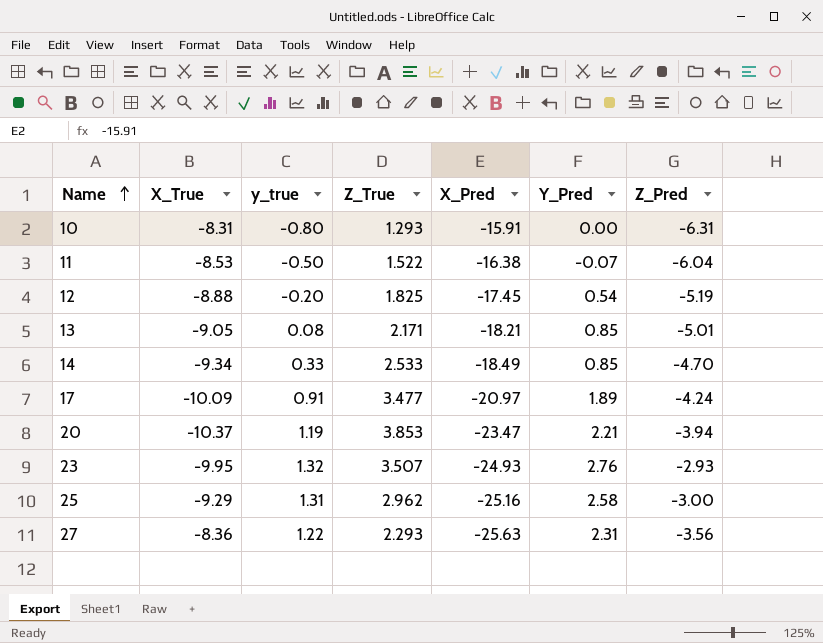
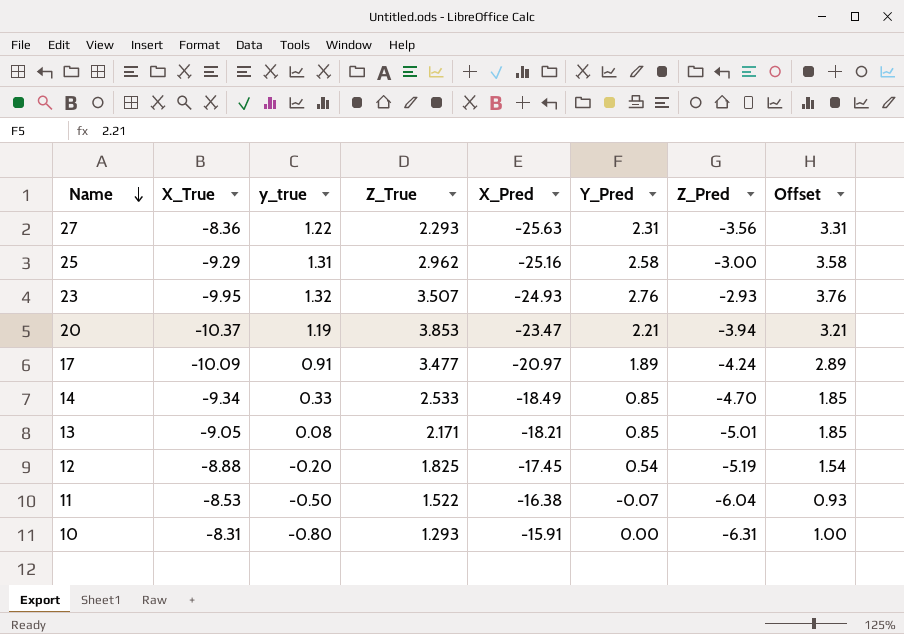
row order: Name ascending -> Name descending
column Offset | formula: none -> [Y_Pred] + 1

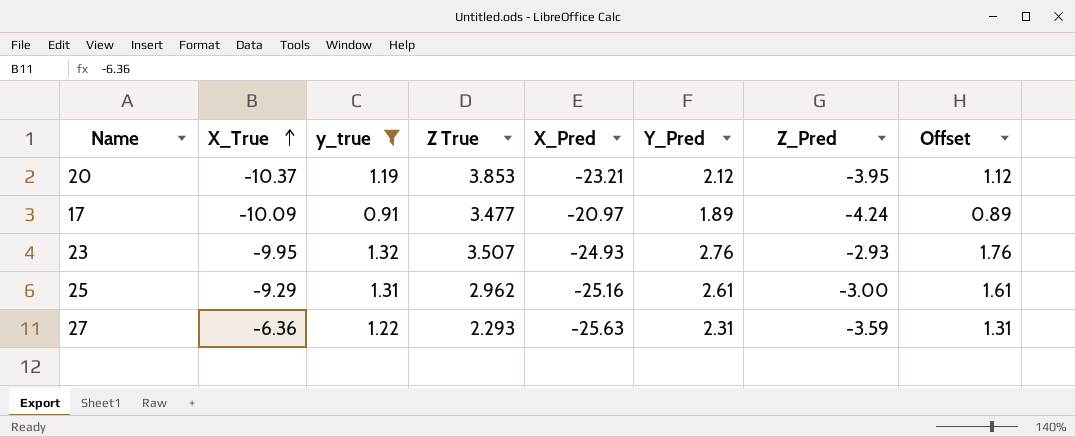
filter: none -> y_true >= 0.91
row order: Name descending -> X_True ascending
column name: Z_True -> Z True
column Offset | formula: [Y_Pred] + 1 -> [Y_Pred] - 1
20 | X_Pred: -23.47 -> -23.21
20 | Y_Pred: 2.21 -> 2.12
20 | Z_Pred: -3.94 -> -3.95
25 | Y_Pred: 2.58 -> 2.61
27 | X_True: -8.36 -> -6.36
27 | Z_Pred: -3.56 -> -3.59

